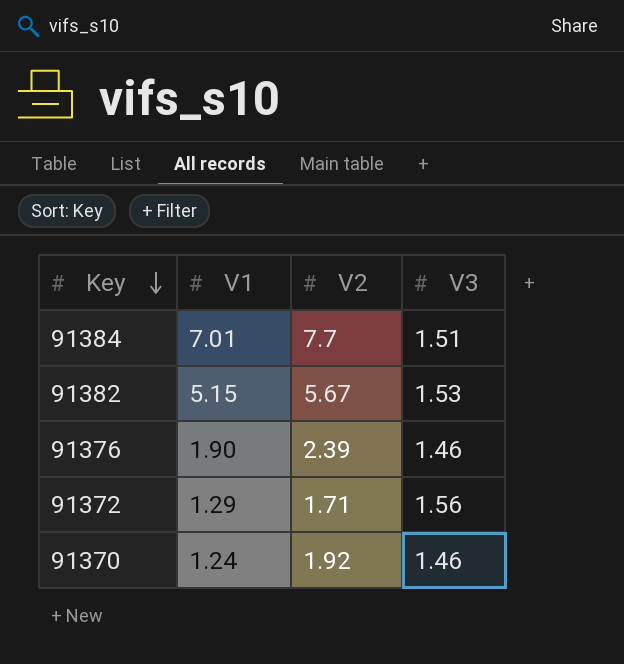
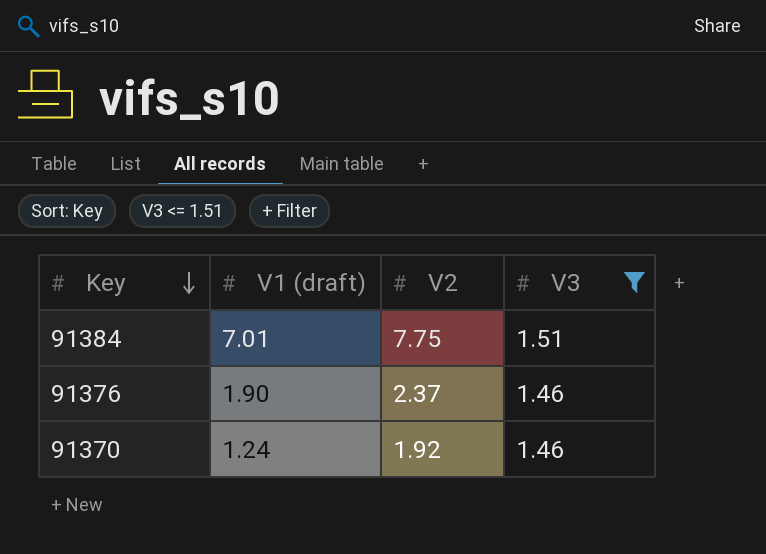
filter: none -> V3 <= 1.51
column name: V1 -> V1 (draft)
91384 | V2: 7.7 -> 7.75
91376 | V2: 2.39 -> 2.37

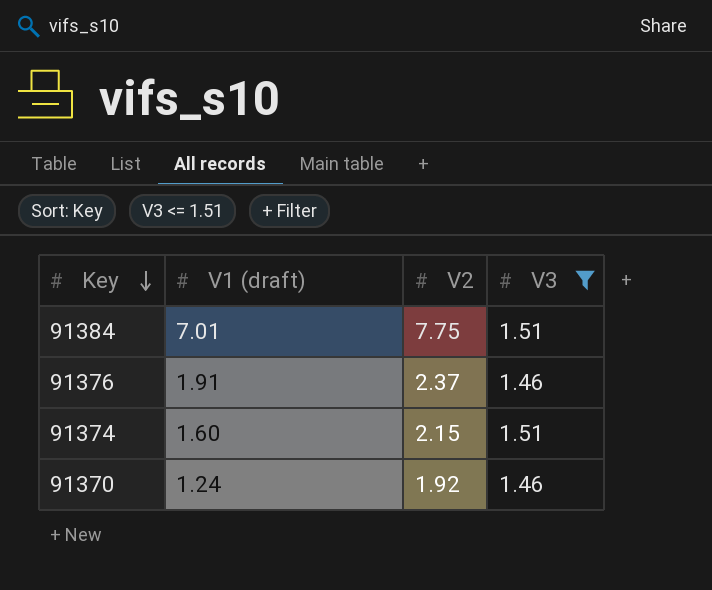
91376 | V1 (draft): 1.90 -> 1.91
row 91374: none -> 1.60 | 2.15 | 1.51

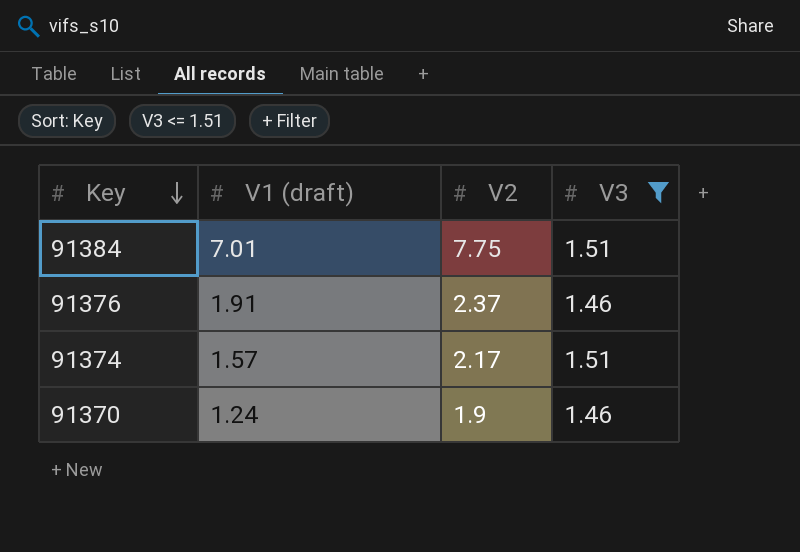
91374 | V1 (draft): 1.60 -> 1.57
91374 | V2: 2.15 -> 2.17
91370 | V2: 1.92 -> 1.9

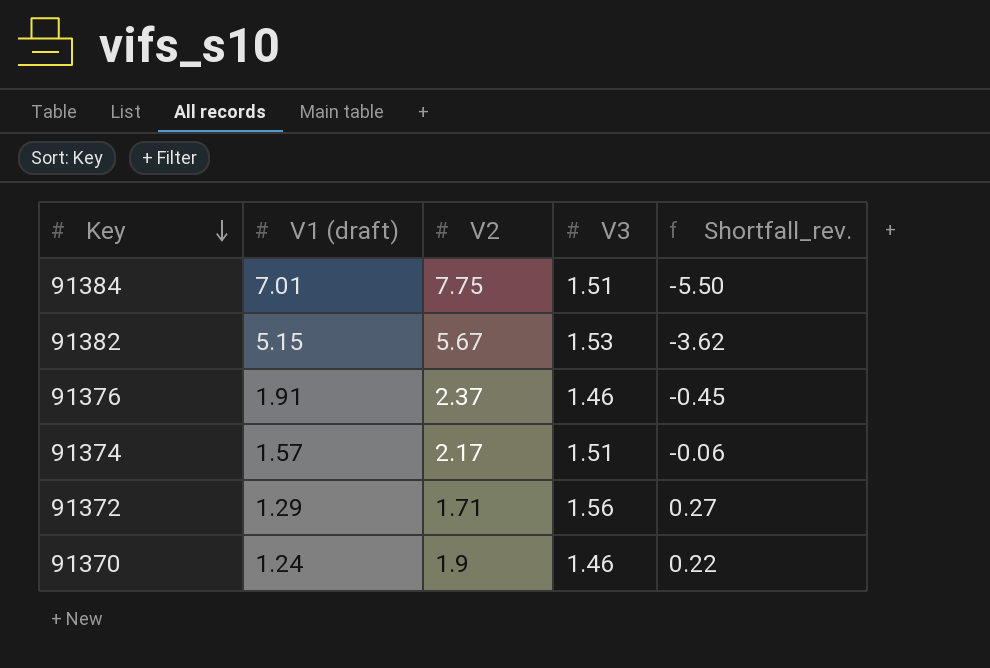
filter: V3 <= 1.51 -> none
column Shortfall_rev. | formula: none -> [V3] - [V1 (draft)]

